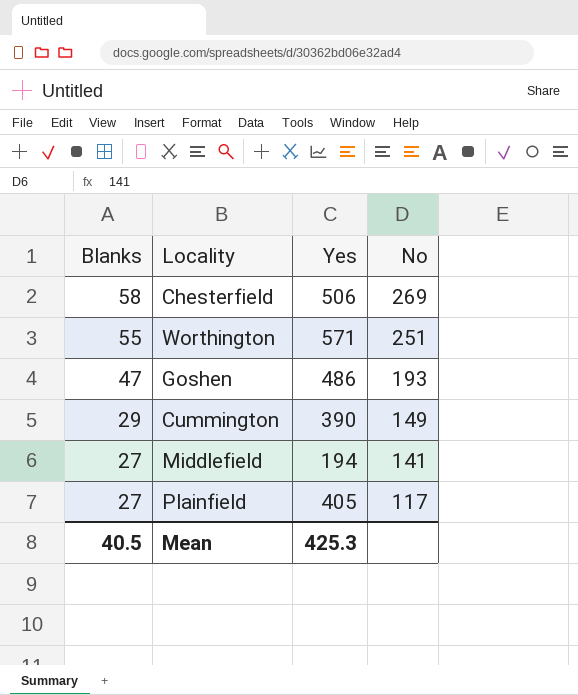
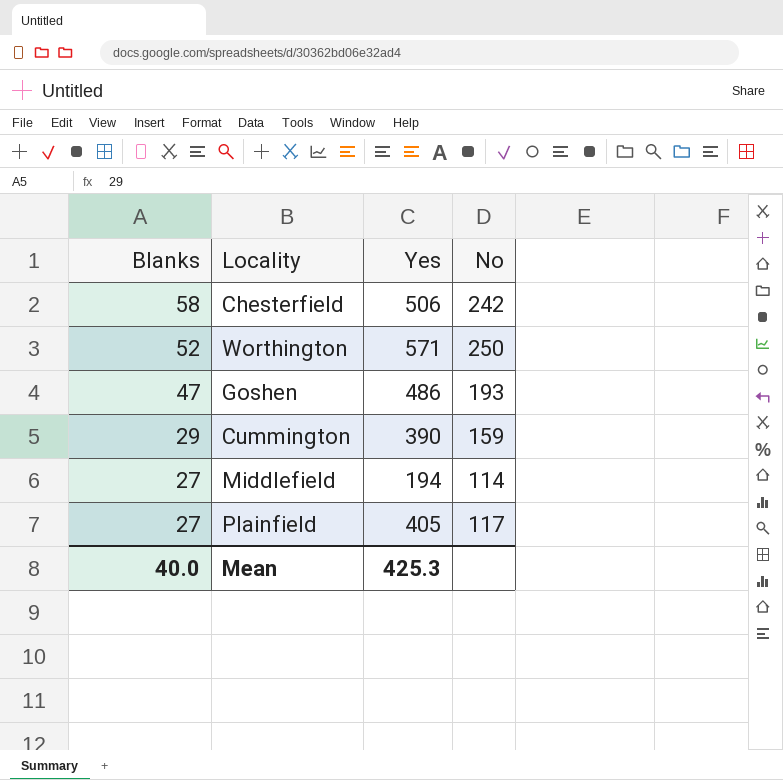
Chesterfield | No: 269 -> 242
Worthington | Blanks: 55 -> 52
Worthington | No: 251 -> 250
Cummington | No: 149 -> 159
Middlefield | No: 141 -> 114
Mean | Blanks: 40.5 -> 40.0

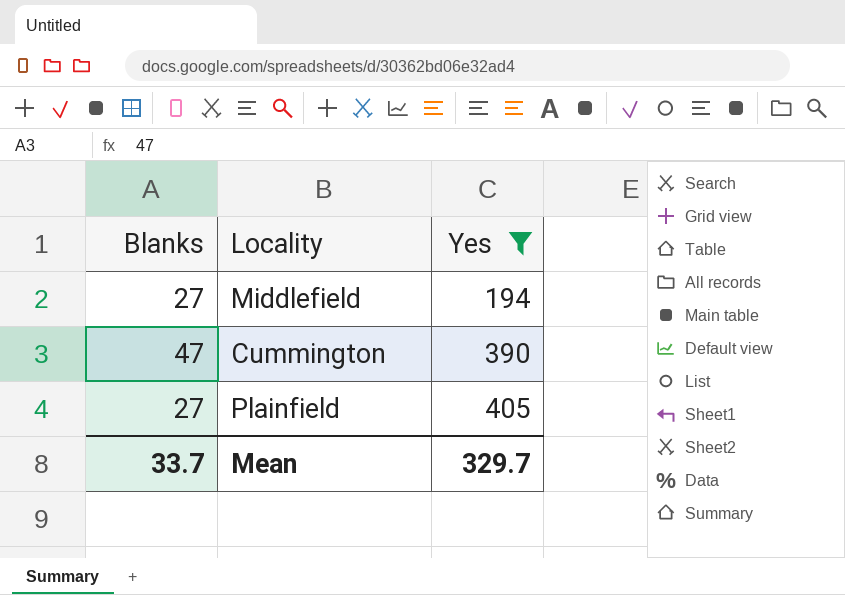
filter: none -> Yes <= 405
row order: Blanks descending -> Yes ascending
column No | position: 4 -> none
Cummington | Blanks: 29 -> 47
Mean | Blanks: 40.0 -> 33.7
Mean | Yes: 425.3 -> 329.7

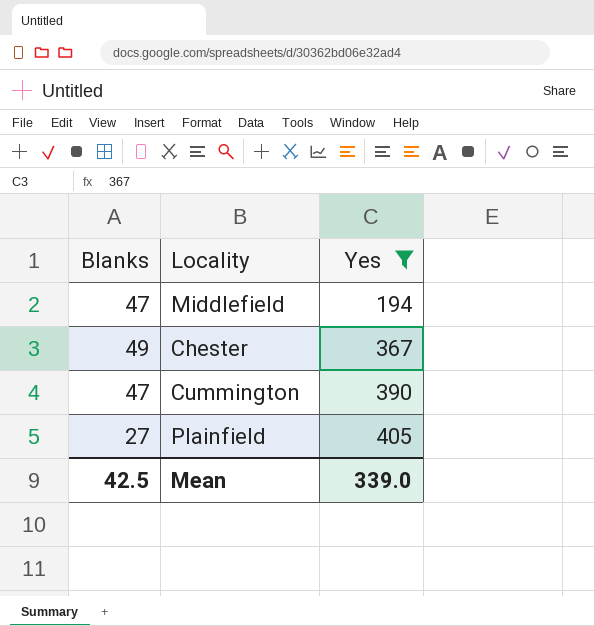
Middlefield | Blanks: 27 -> 47
row Chester: none -> 49 | 367
Mean | Blanks: 33.7 -> 42.5
Mean | Yes: 329.7 -> 339.0

